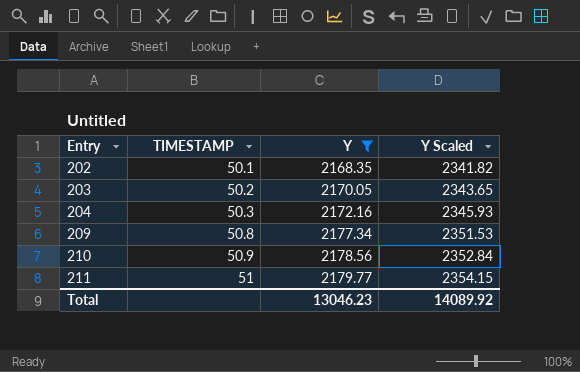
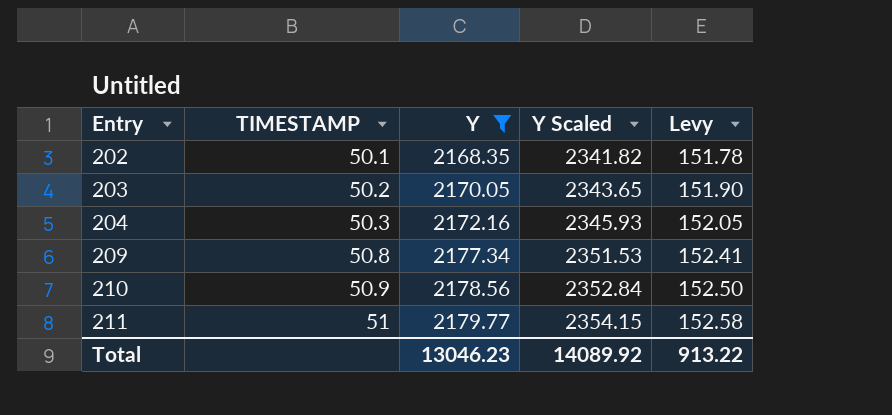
column Levy | formula: none -> [Y] * 0.07

